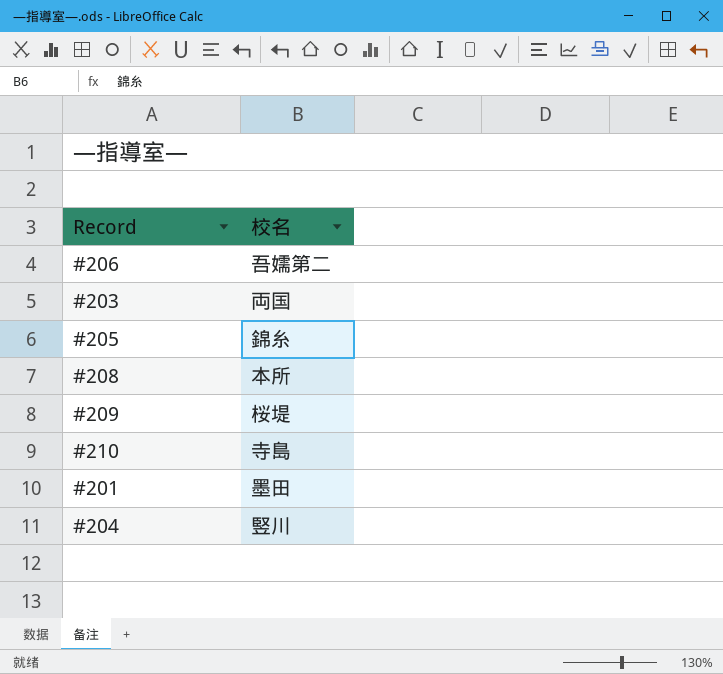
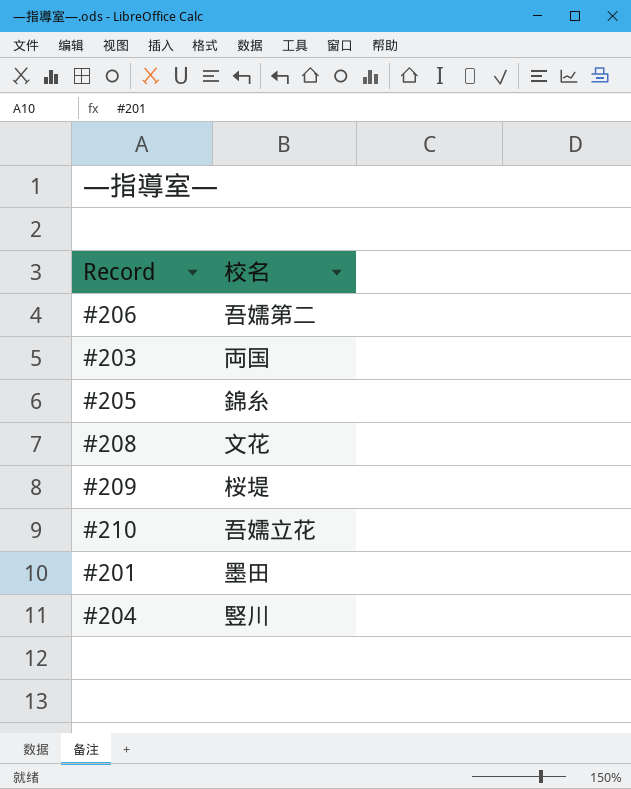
#208 | 校名: 本所 -> 文花
#210 | 校名: 寺島 -> 吾嬬立花

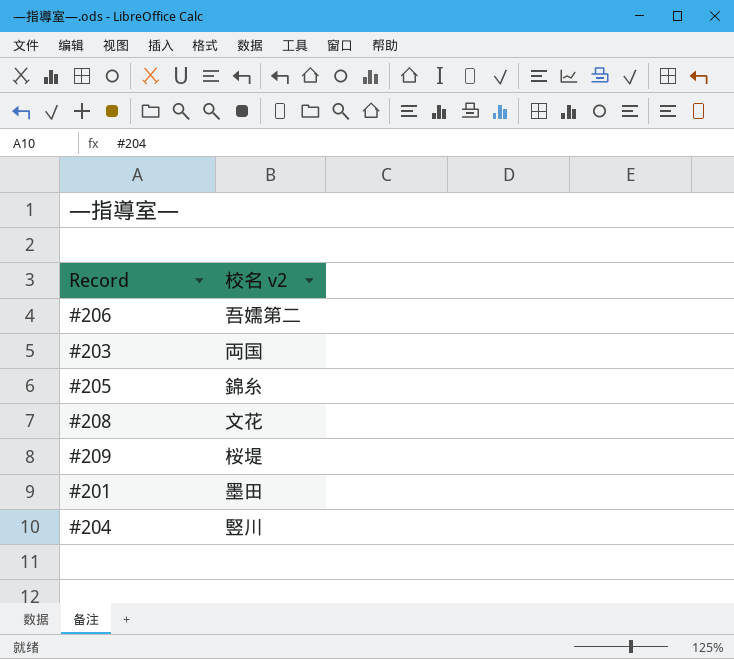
column name: 校名 -> 校名 v2
row #210: 吾嬬立花 -> none

